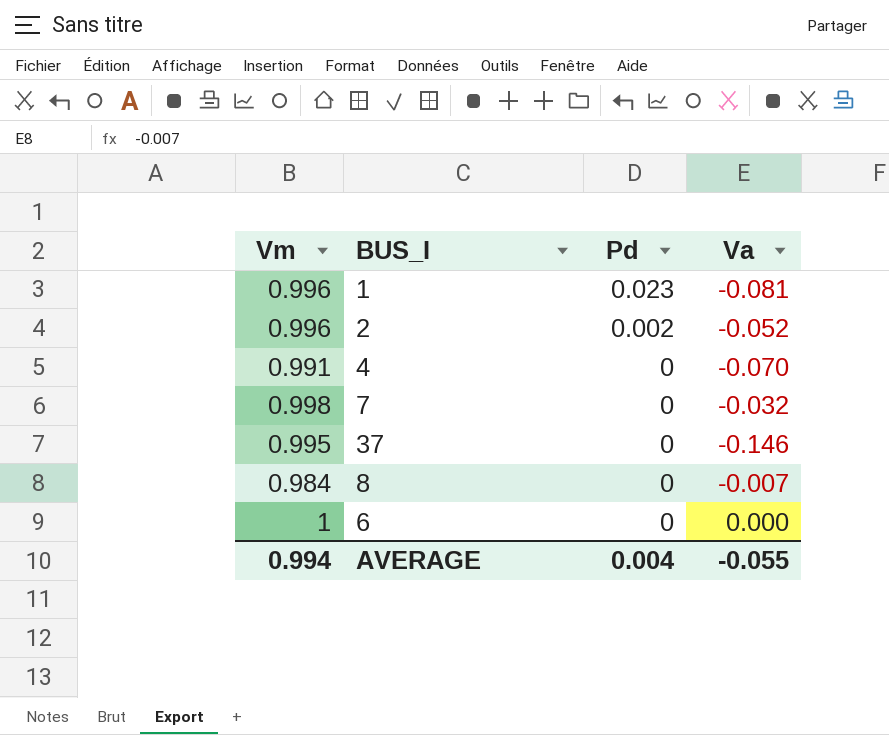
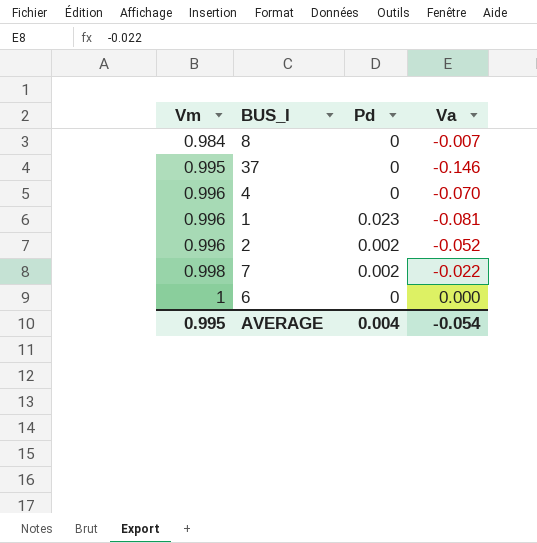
row order: Pd descending -> Vm ascending
4 | Vm: 0.991 -> 0.996
7 | Pd: 0 -> 0.002
7 | Va: -0.032 -> -0.022
AVERAGE | Vm: 0.994 -> 0.995
AVERAGE | Va: -0.055 -> -0.054

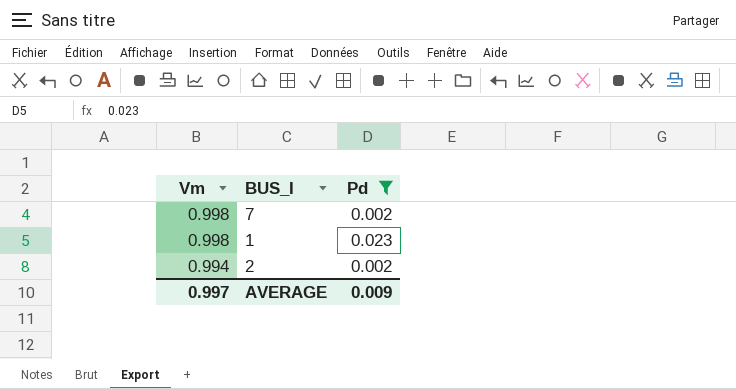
filter: none -> Pd != 0
row order: Vm ascending -> Vm descending
column Va | position: 4 -> none
1 | Vm: 0.996 -> 0.998
2 | Vm: 0.996 -> 0.994
AVERAGE | Vm: 0.995 -> 0.997
AVERAGE | Pd: 0.004 -> 0.009

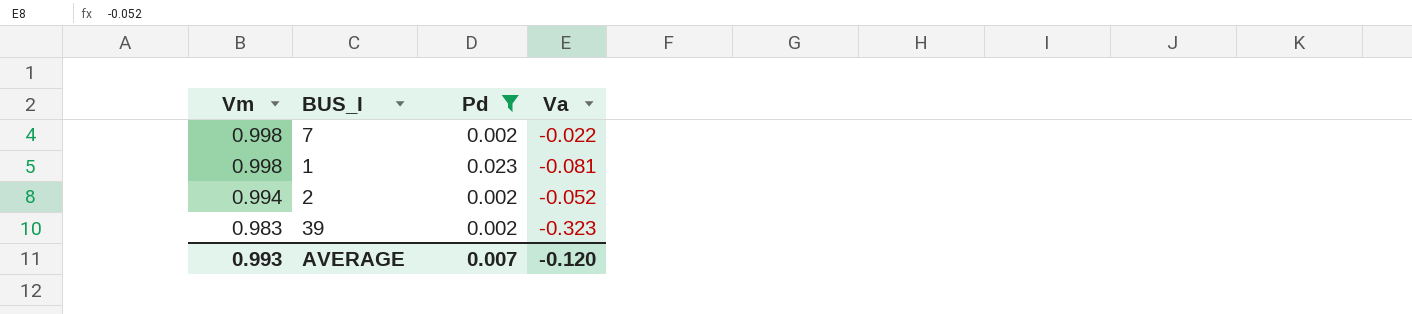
column Va | position: none -> 4
row 39: none -> 0.983 | 0.002 | -0.323
AVERAGE | Vm: 0.997 -> 0.993
AVERAGE | Pd: 0.009 -> 0.007

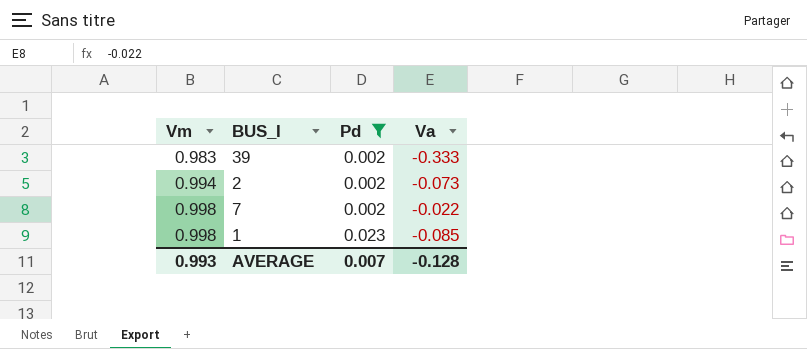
row order: Vm descending -> Vm ascending
39 | Va: -0.323 -> -0.333
2 | Va: -0.052 -> -0.073
1 | Va: -0.081 -> -0.085
AVERAGE | Va: -0.120 -> -0.128

